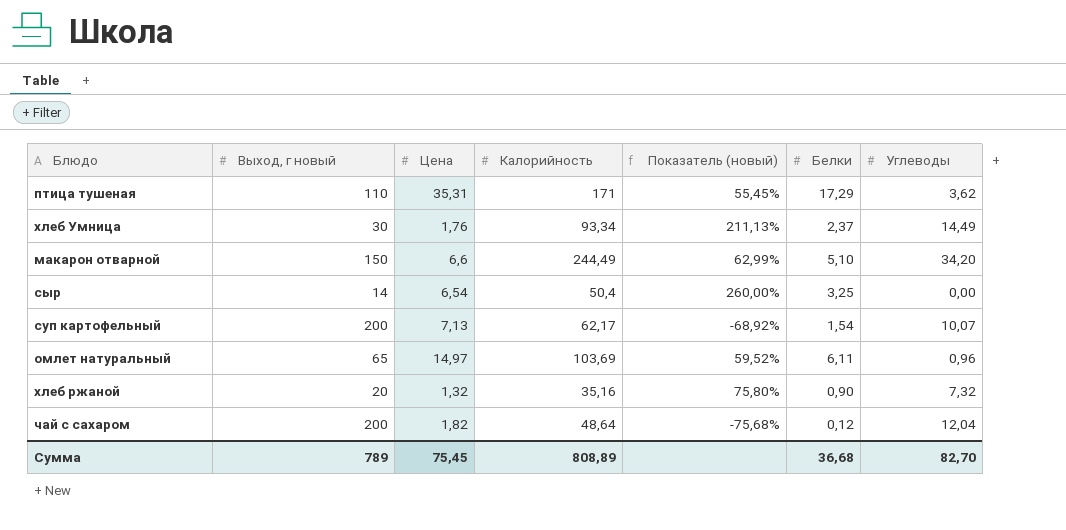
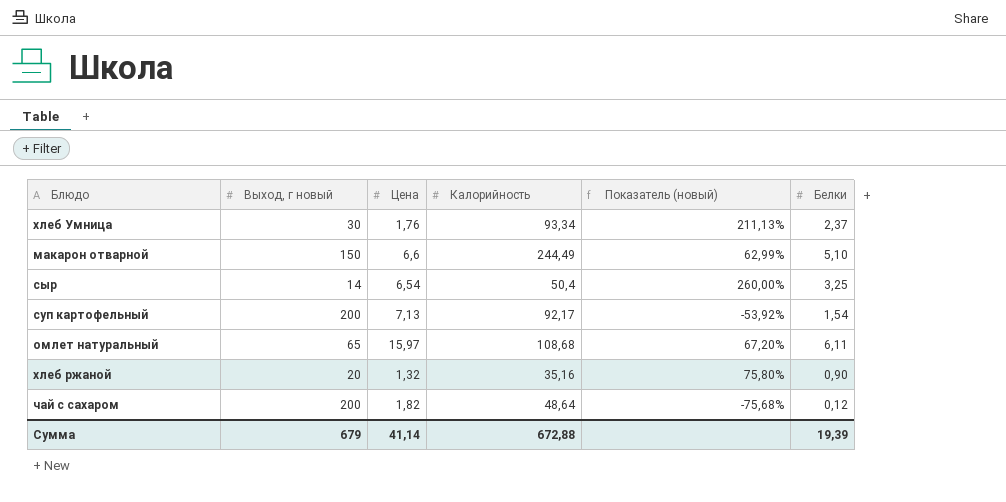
column Углеводы | position: 7 -> none
row птица тушеная: 110 | 35,31 | 171 | 55,45% | 17,29 | 3,62 -> none
суп картофельный | Калорийность: 62,17 -> 92,17
суп картофельный | Показатель (новый): -68,92% -> -53,92%
омлет натуральный | Цена: 14,97 -> 15,97
омлет натуральный | Калорийность: 103,69 -> 108,68
омлет натуральный | Показатель (новый): 59,52% -> 67,20%
Сумма | Выход, г новый: 789 -> 679
Сумма | Цена: 75,45 -> 41,14
Сумма | Калорийность: 808,89 -> 672,88
Сумма | Белки: 36,68 -> 19,39

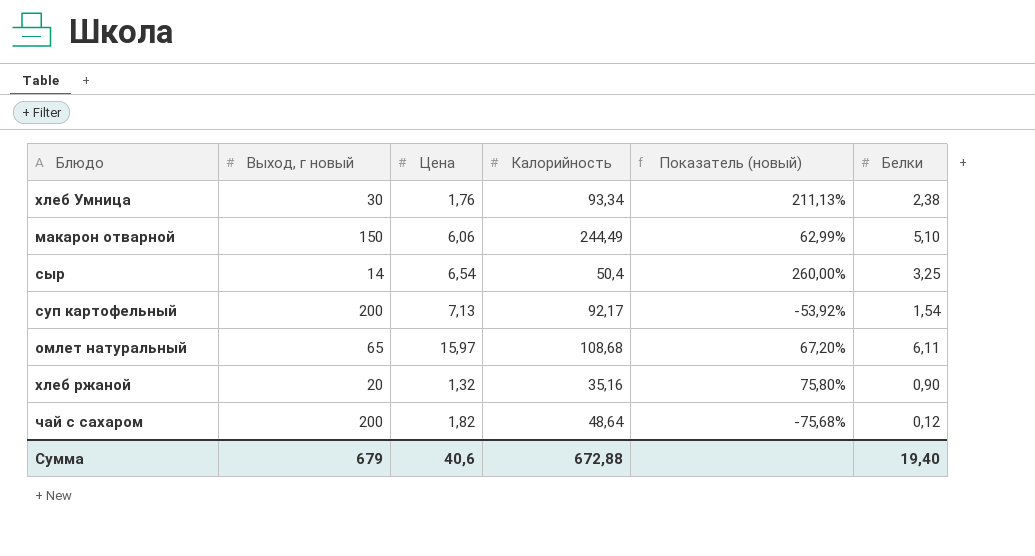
хлеб Умница | Белки: 2,37 -> 2,38
макарон отварной | Цена: 6,6 -> 6,06
Сумма | Цена: 41,14 -> 40,6
Сумма | Белки: 19,39 -> 19,40

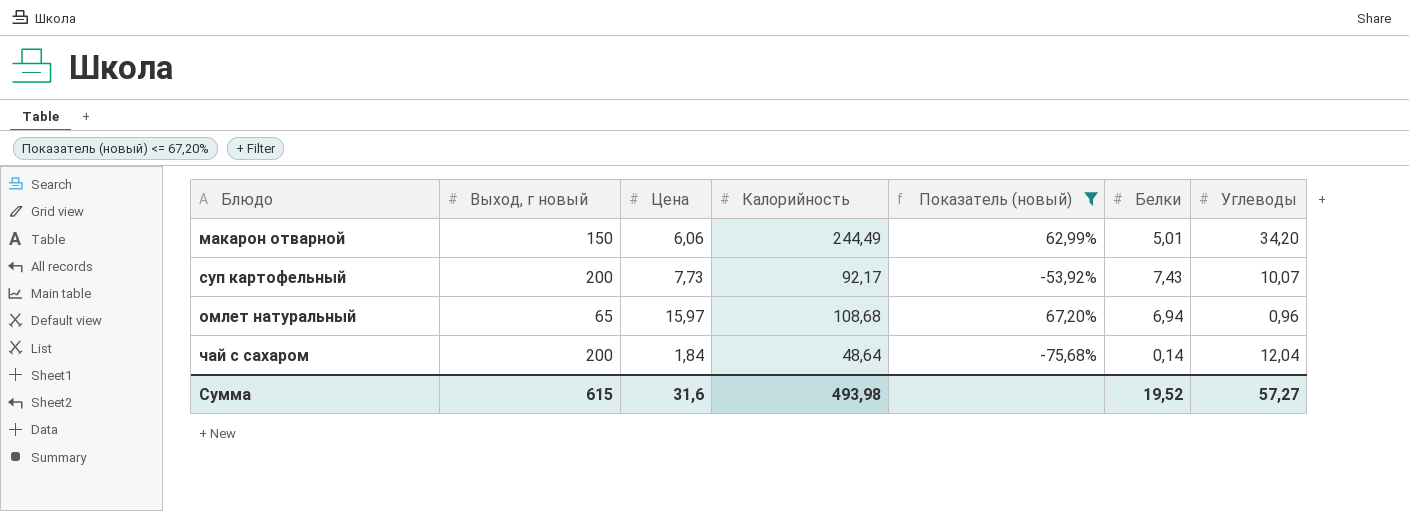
filter: none -> Показатель (новый) <= 67,20%
column Углеводы | position: none -> 7
макарон отварной | Белки: 5,10 -> 5,01
суп картофельный | Цена: 7,13 -> 7,73
суп картофельный | Белки: 1,54 -> 7,43
омлет натуральный | Белки: 6,11 -> 6,94
чай с сахаром | Цена: 1,82 -> 1,84
чай с сахаром | Белки: 0,12 -> 0,14
Сумма | Выход, г новый: 679 -> 615
Сумма | Цена: 40,6 -> 31,6
Сумма | Калорийность: 672,88 -> 493,98
Сумма | Белки: 19,40 -> 19,52

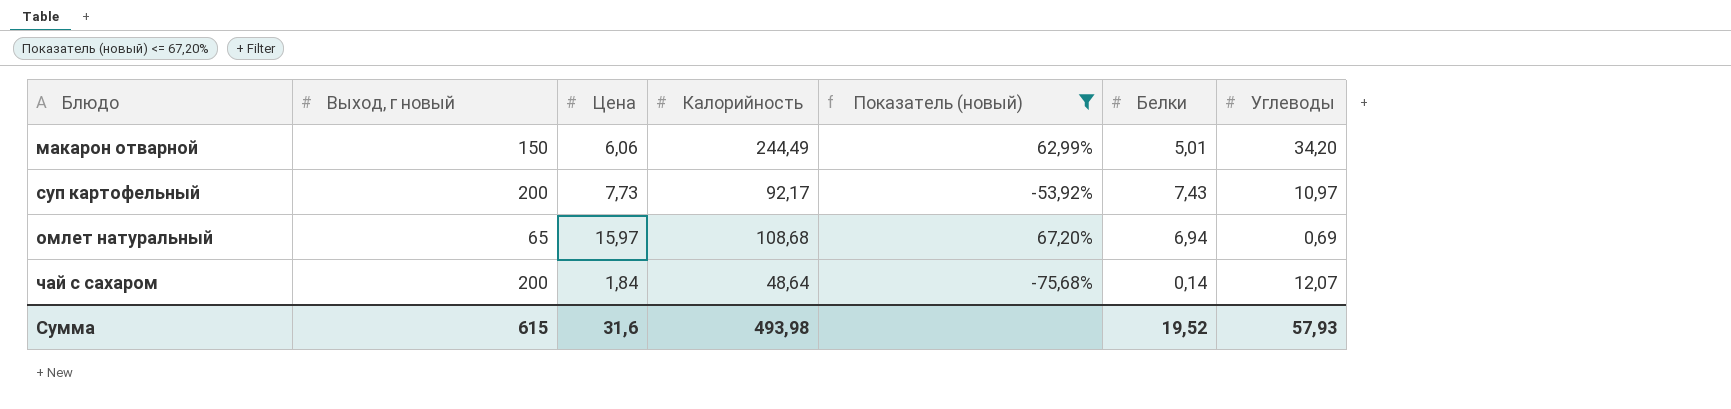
суп картофельный | Углеводы: 10,07 -> 10,97
омлет натуральный | Углеводы: 0,96 -> 0,69
чай с сахаром | Углеводы: 12,04 -> 12,07
Сумма | Углеводы: 57,27 -> 57,93

